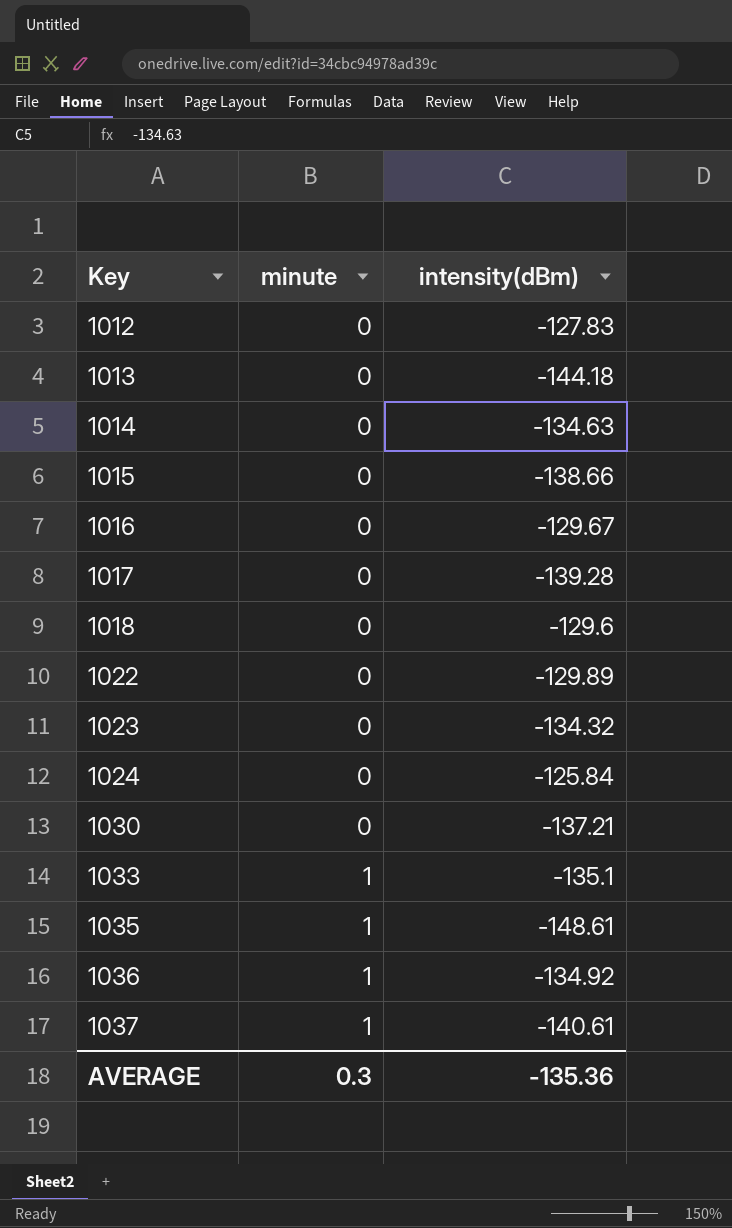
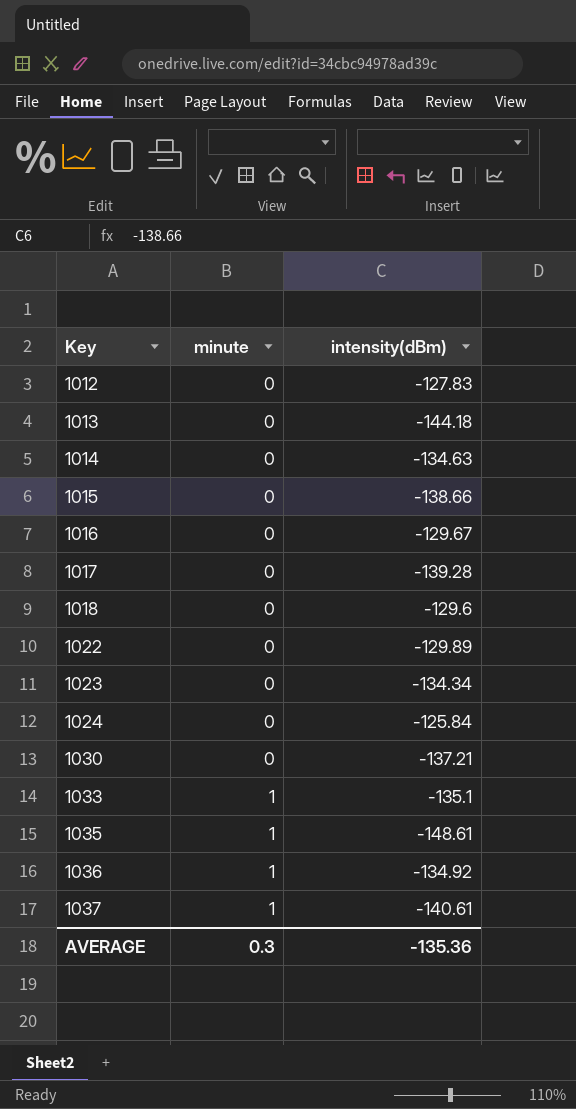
1023 | intensity(dBm): -134.32 -> -134.34

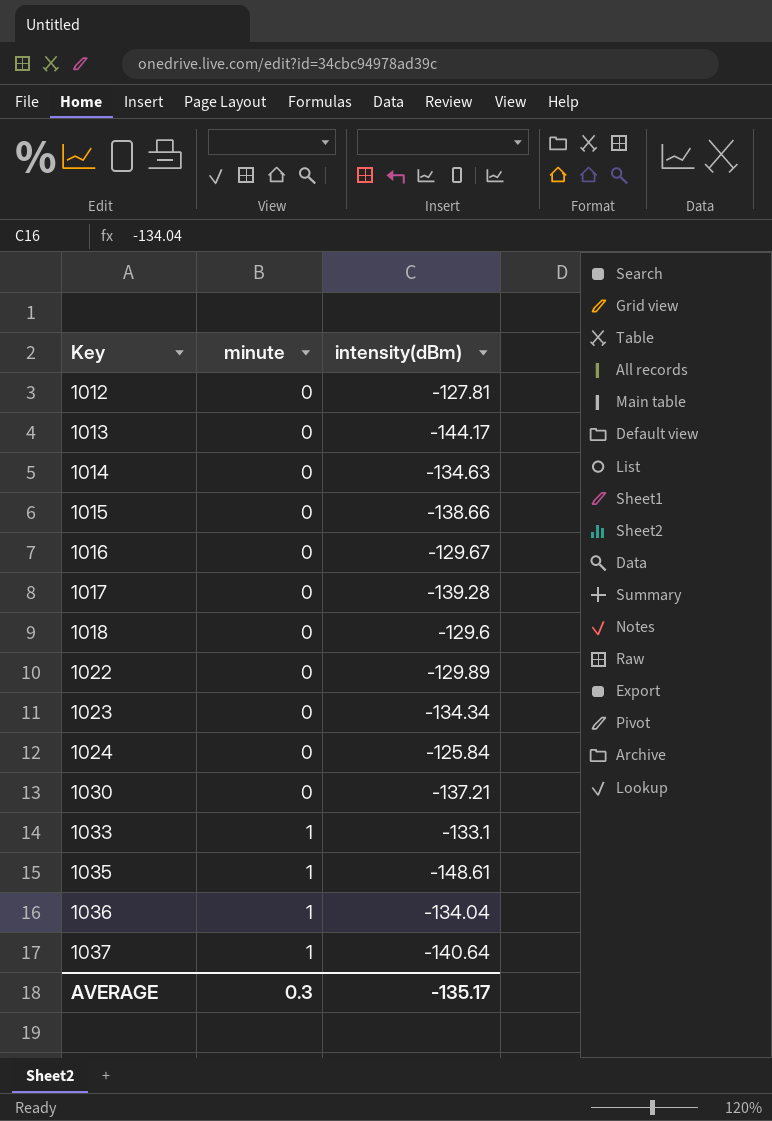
1012 | intensity(dBm): -127.83 -> -127.81
1013 | intensity(dBm): -144.18 -> -144.17
1033 | intensity(dBm): -135.1 -> -133.1
1036 | intensity(dBm): -134.92 -> -134.04
1037 | intensity(dBm): -140.61 -> -140.64
AVERAGE | intensity(dBm): -135.36 -> -135.17

